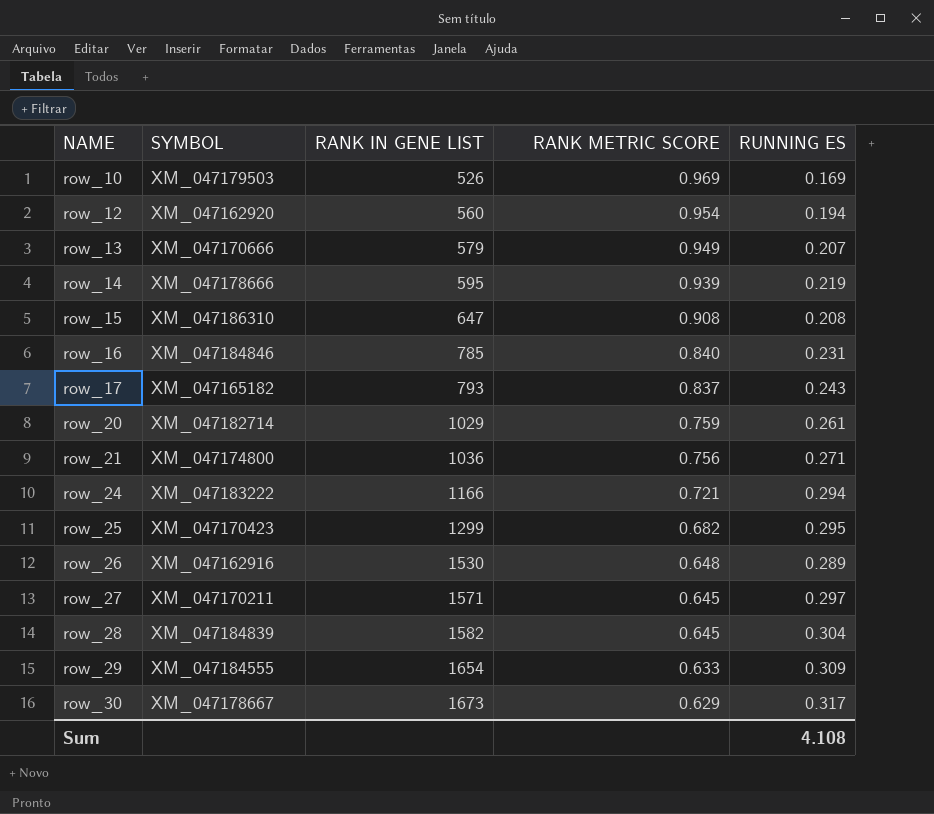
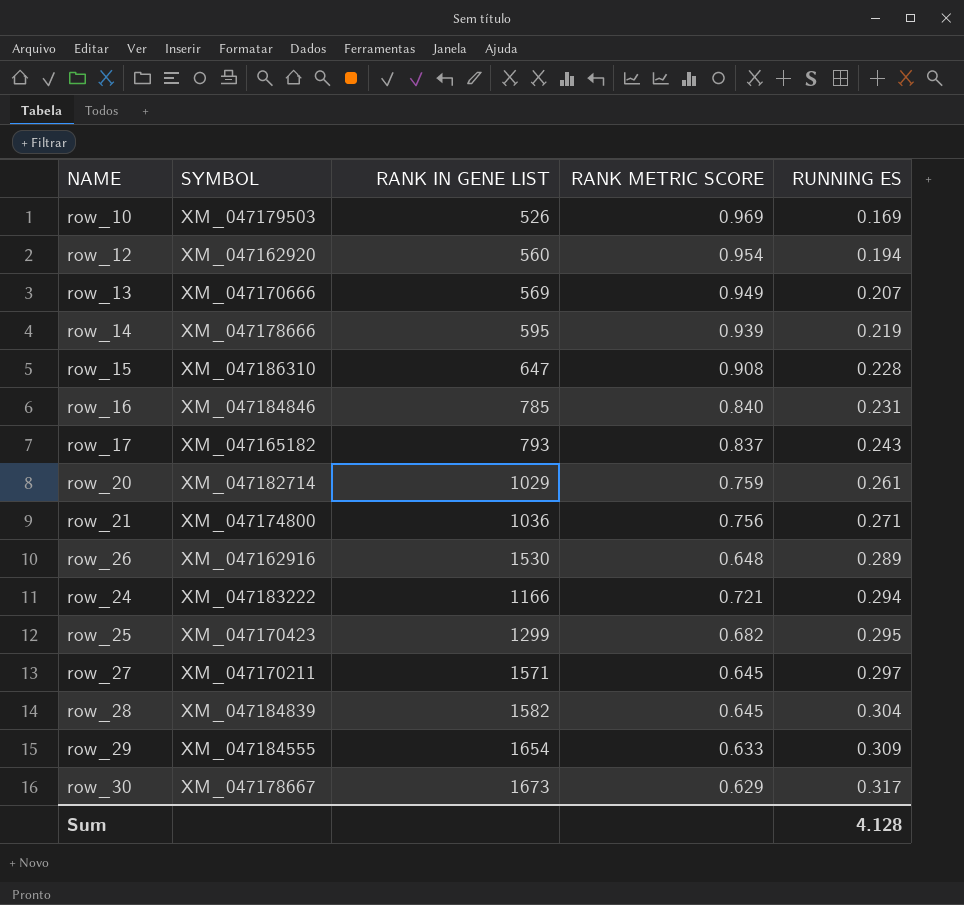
row order: NAME ascending -> RUNNING ES ascending
row_13 | RANK IN GENE LIST: 579 -> 569
row_15 | RUNNING ES: 0.208 -> 0.228
Sum | RUNNING ES: 4.108 -> 4.128

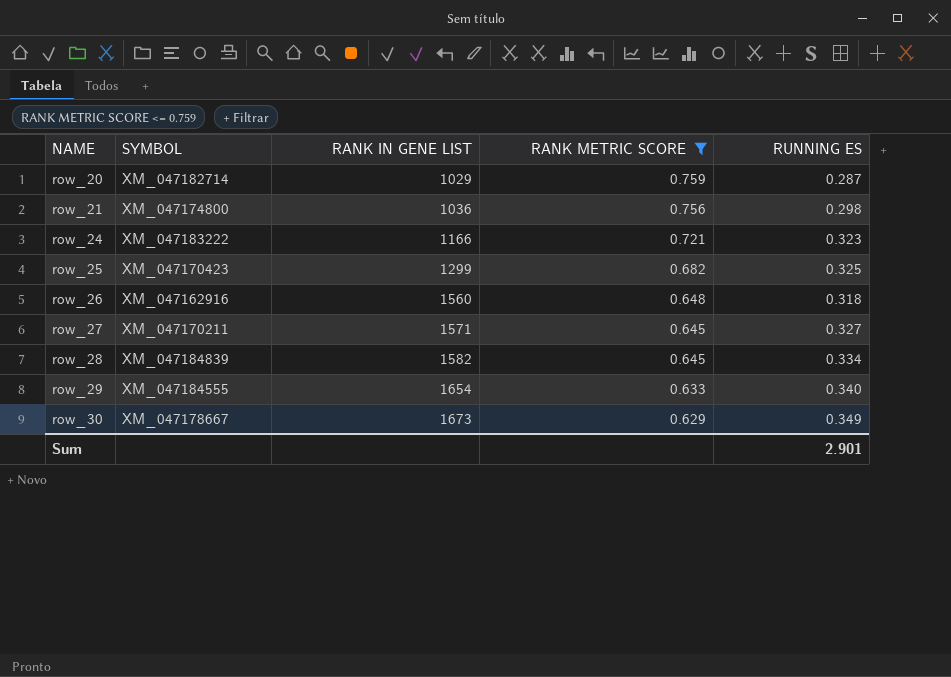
filter: none -> RANK METRIC SCORE <= 0.759
row order: RUNNING ES ascending -> NAME ascending
row_20 | RUNNING ES: 0.261 -> 0.287
row_21 | RUNNING ES: 0.271 -> 0.298
row_24 | RUNNING ES: 0.294 -> 0.323
row_25 | RUNNING ES: 0.295 -> 0.325
row_26 | RANK IN GENE LIST: 1530 -> 1560
row_26 | RUNNING ES: 0.289 -> 0.318
row_27 | RUNNING ES: 0.297 -> 0.327
row_28 | RUNNING ES: 0.304 -> 0.334
row_29 | RUNNING ES: 0.309 -> 0.340
row_30 | RUNNING ES: 0.317 -> 0.349
Sum | RUNNING ES: 4.128 -> 2.901

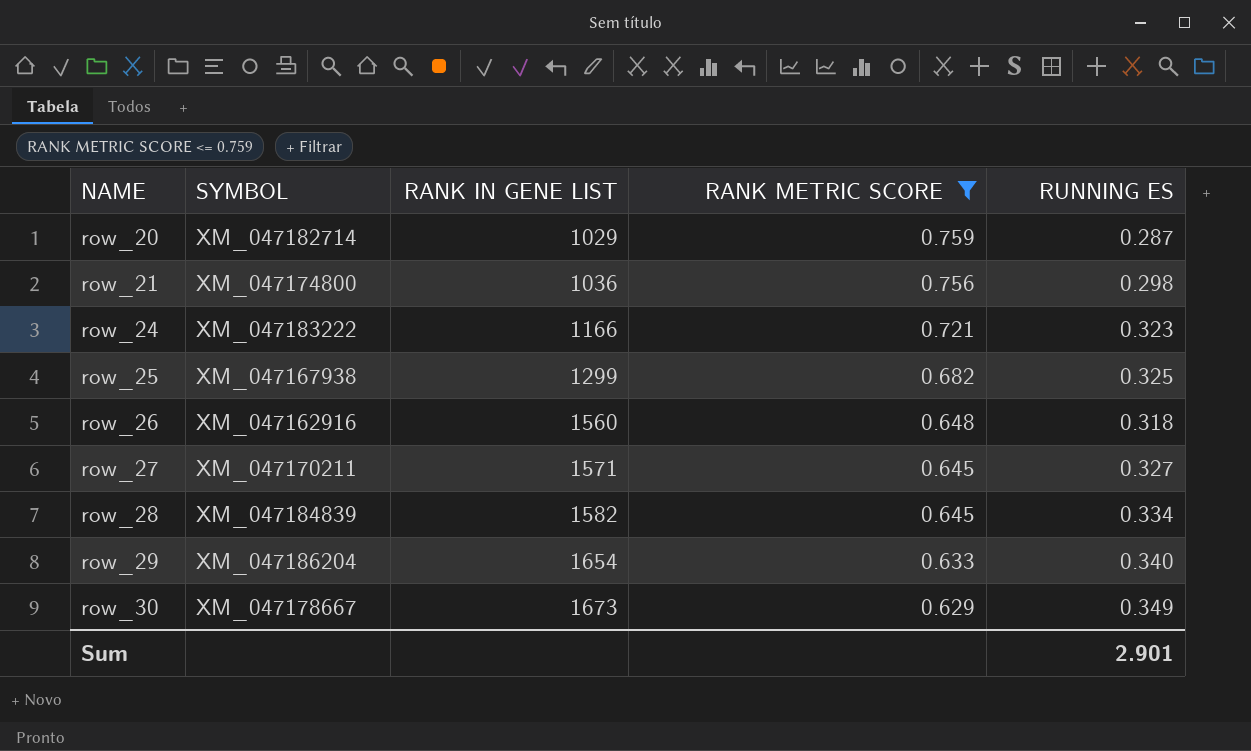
row_25 | SYMBOL: XM_047170423 -> XM_047167938
row_29 | SYMBOL: XM_047184555 -> XM_047186204

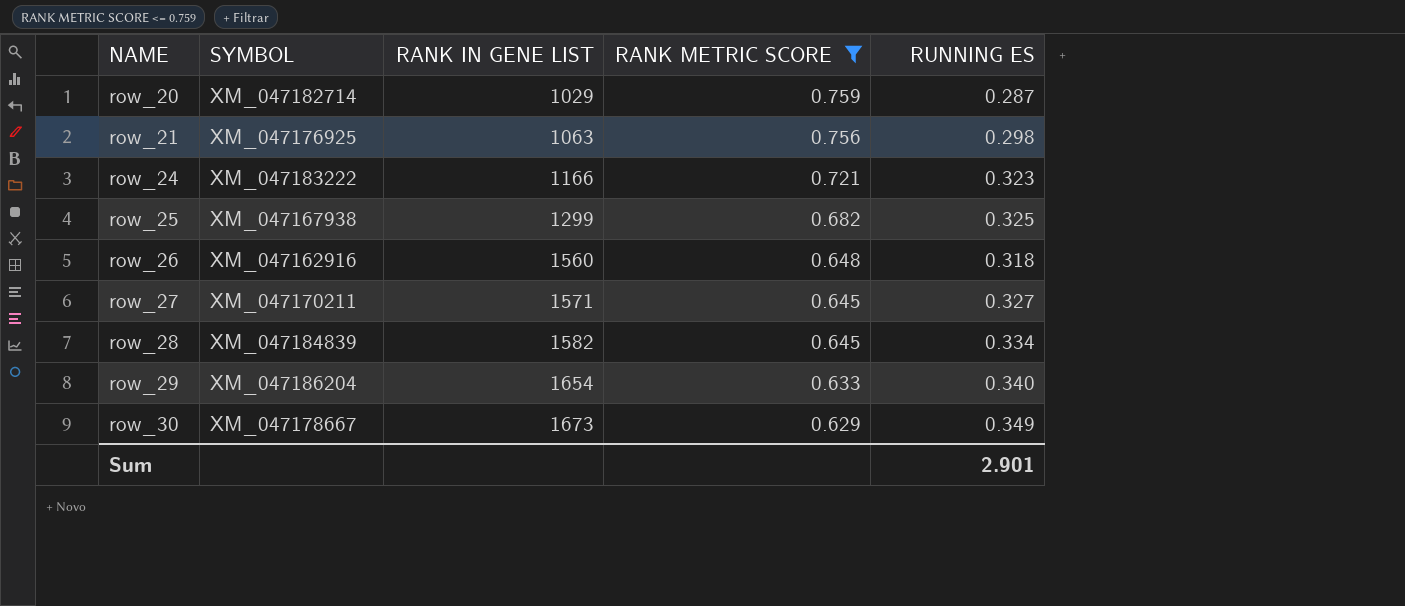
row_21 | SYMBOL: XM_047174800 -> XM_047176925
row_21 | RANK IN GENE LIST: 1036 -> 1063

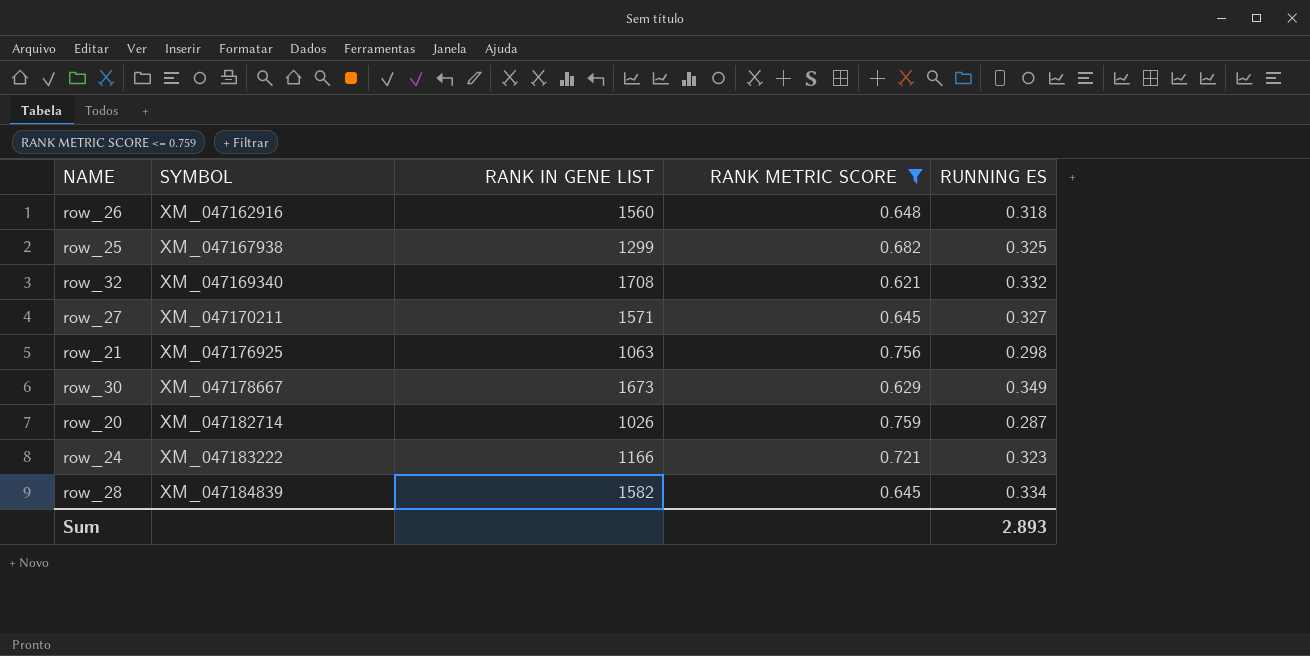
row order: NAME ascending -> SYMBOL ascending
row row_29: XM_047186204 | 1654 | 0.633 | 0.340 -> none
row row_32: none -> XM_047169340 | 1708 | 0.621 | 0.332
row_20 | RANK IN GENE LIST: 1029 -> 1026
Sum | RUNNING ES: 2.901 -> 2.893

